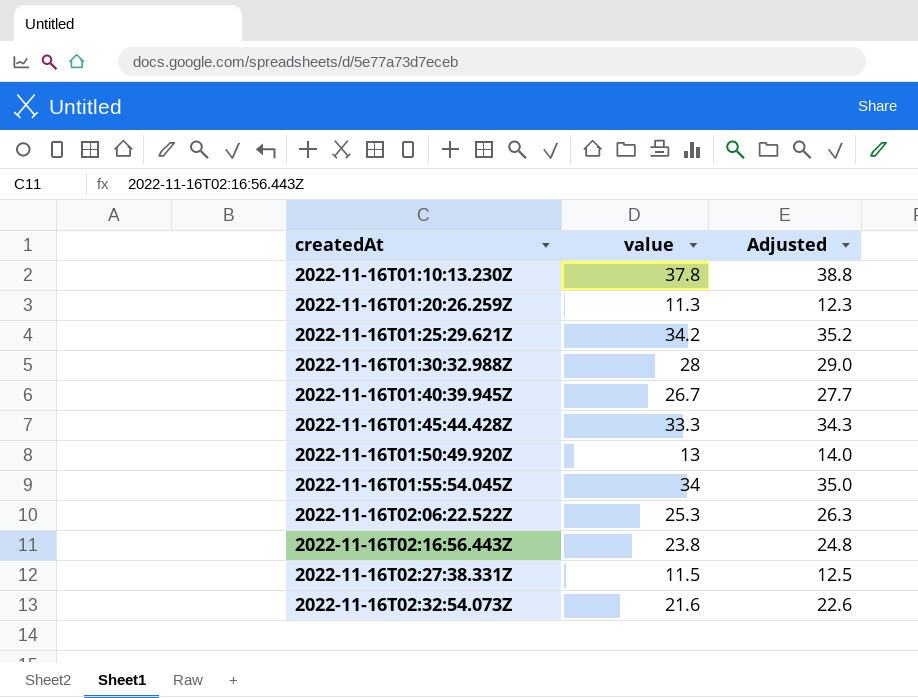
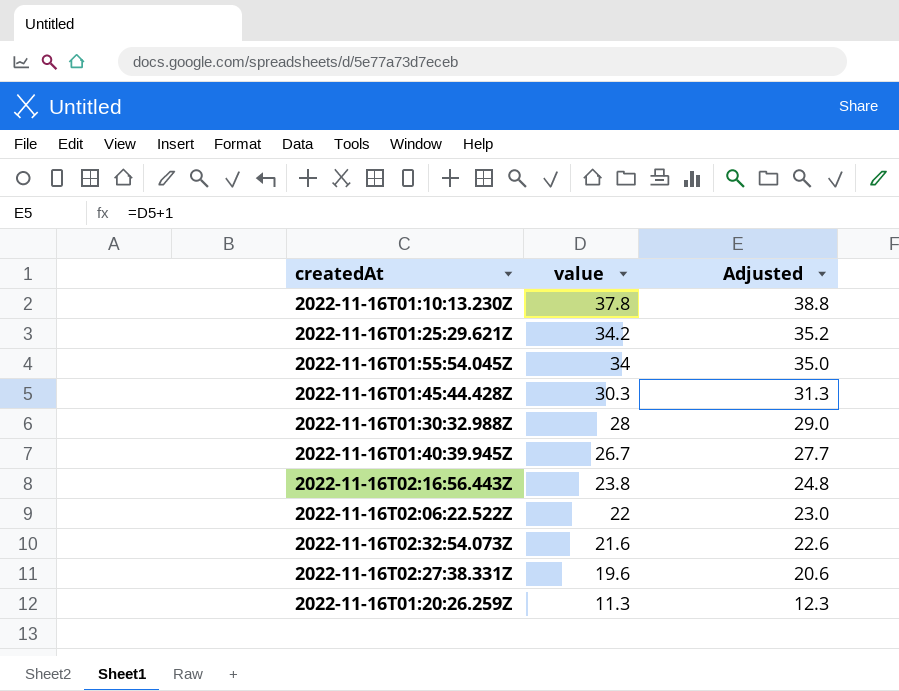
row order: createdAt ascending -> value descending
row 2022-11-16T01:50:49.920Z: 13 | 14.0 -> none
2022-11-16T01:45:44.428Z | value: 33.3 -> 30.3
2022-11-16T01:45:44.428Z | Adjusted: 34.3 -> 31.3
2022-11-16T02:06:22.522Z | value: 25.3 -> 22
2022-11-16T02:06:22.522Z | Adjusted: 26.3 -> 23.0
2022-11-16T02:27:38.331Z | value: 11.5 -> 19.6
2022-11-16T02:27:38.331Z | Adjusted: 12.5 -> 20.6

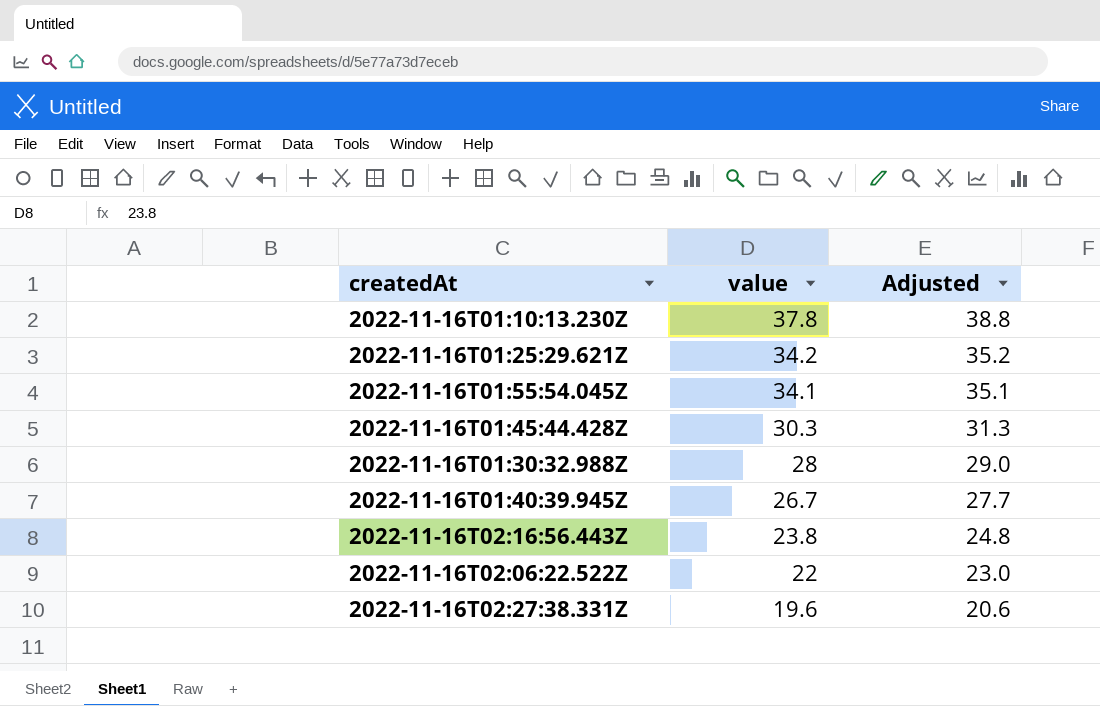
row 2022-11-16T02:32:54.073Z: 21.6 | 22.6 -> none
row 2022-11-16T01:20:26.259Z: 11.3 | 12.3 -> none
2022-11-16T01:55:54.045Z | value: 34 -> 34.1
2022-11-16T01:55:54.045Z | Adjusted: 35.0 -> 35.1

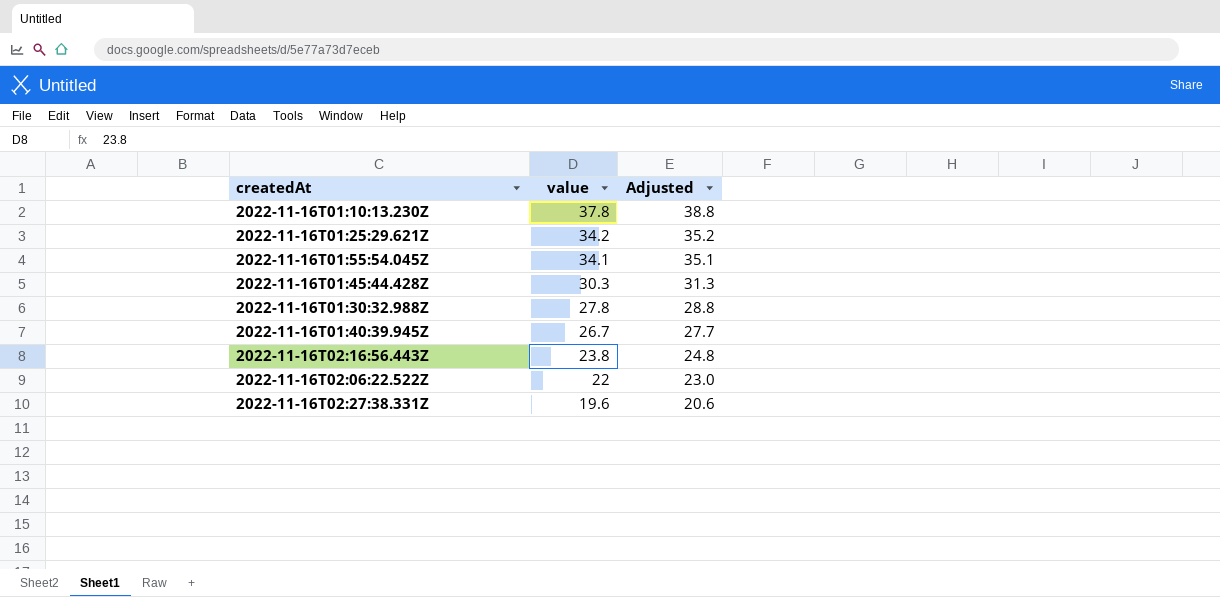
2022-11-16T01:30:32.988Z | value: 28 -> 27.8
2022-11-16T01:30:32.988Z | Adjusted: 29.0 -> 28.8

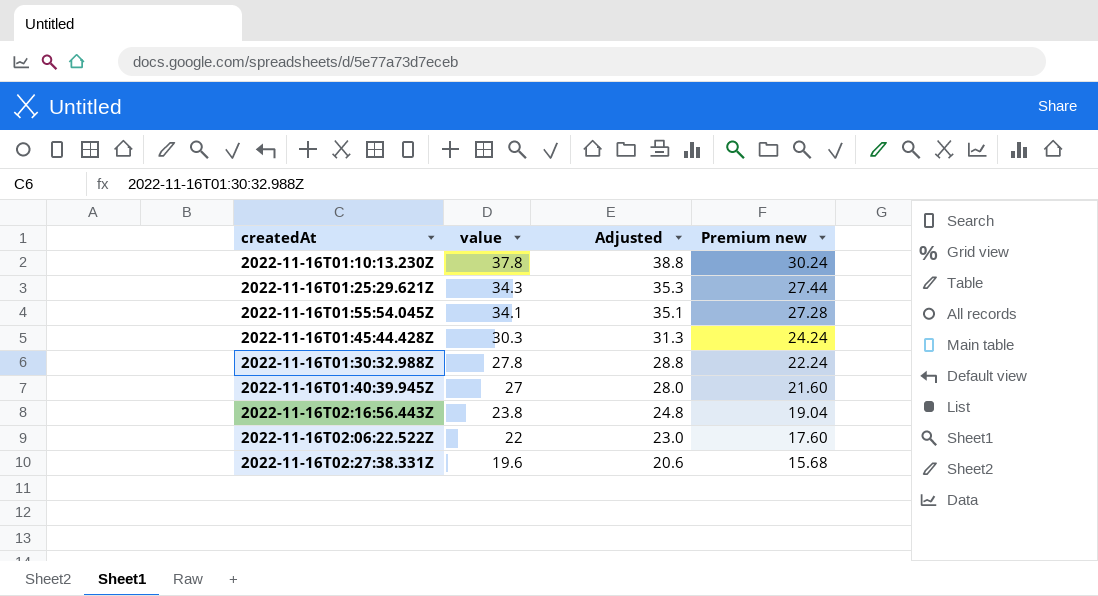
column Premium new | formula: none -> [value] * 0.8
2022-11-16T01:25:29.621Z | value: 34.2 -> 34.3
2022-11-16T01:25:29.621Z | Adjusted: 35.2 -> 35.3
2022-11-16T01:40:39.945Z | value: 26.7 -> 27
2022-11-16T01:40:39.945Z | Adjusted: 27.7 -> 28.0

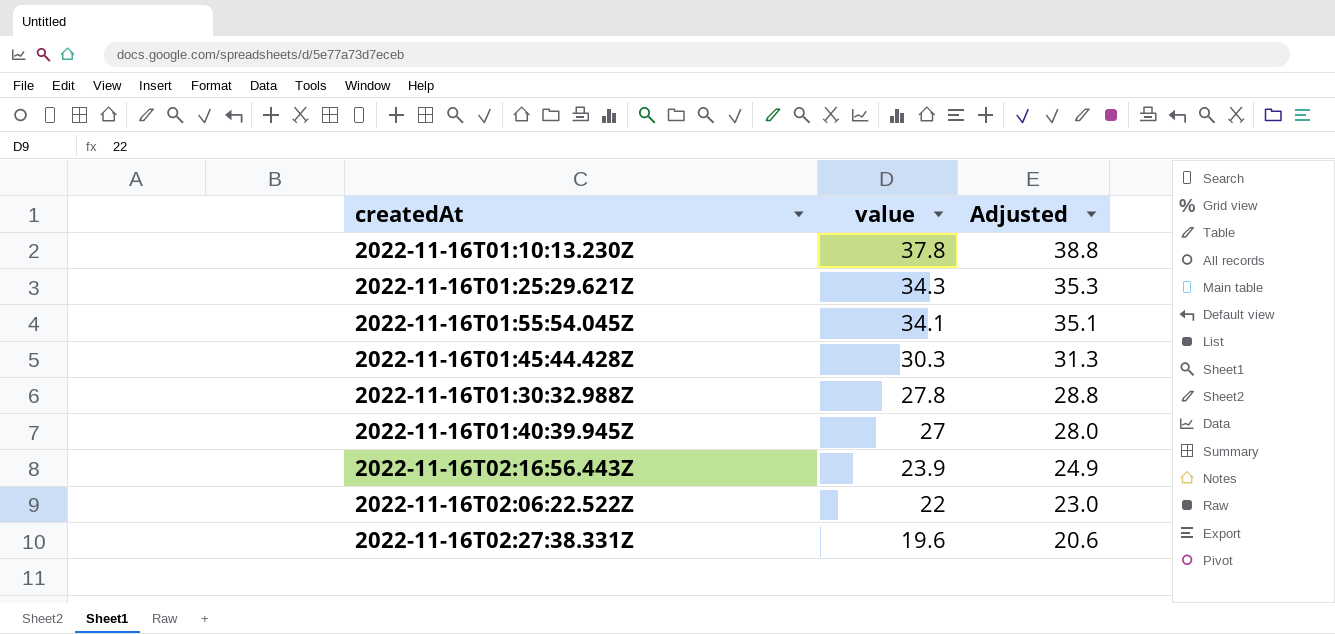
column Premium new | formula: [value] * 0.8 -> none
2022-11-16T02:16:56.443Z | value: 23.8 -> 23.9
2022-11-16T02:16:56.443Z | Adjusted: 24.8 -> 24.9

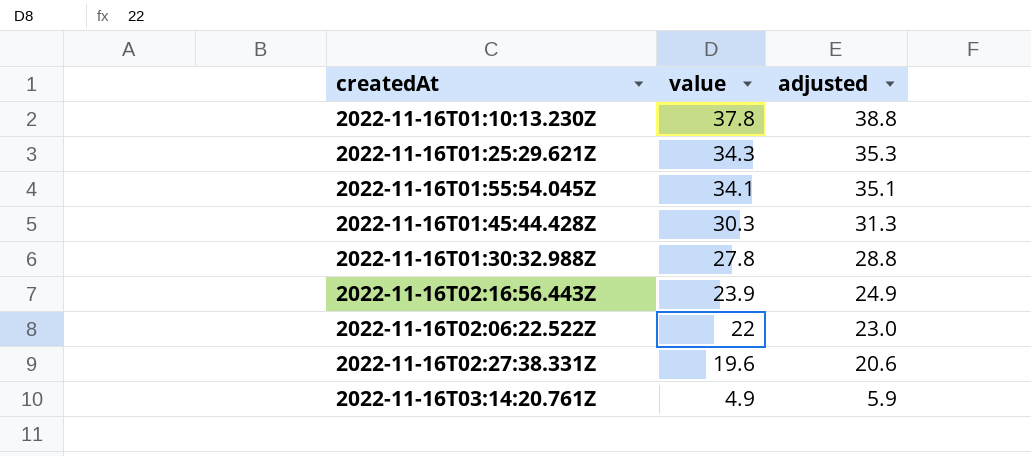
column name: Adjusted -> adjusted
row 2022-11-16T01:40:39.945Z: 27 | 28.0 -> none
row 2022-11-16T03:14:20.761Z: none -> 4.9 | 5.9

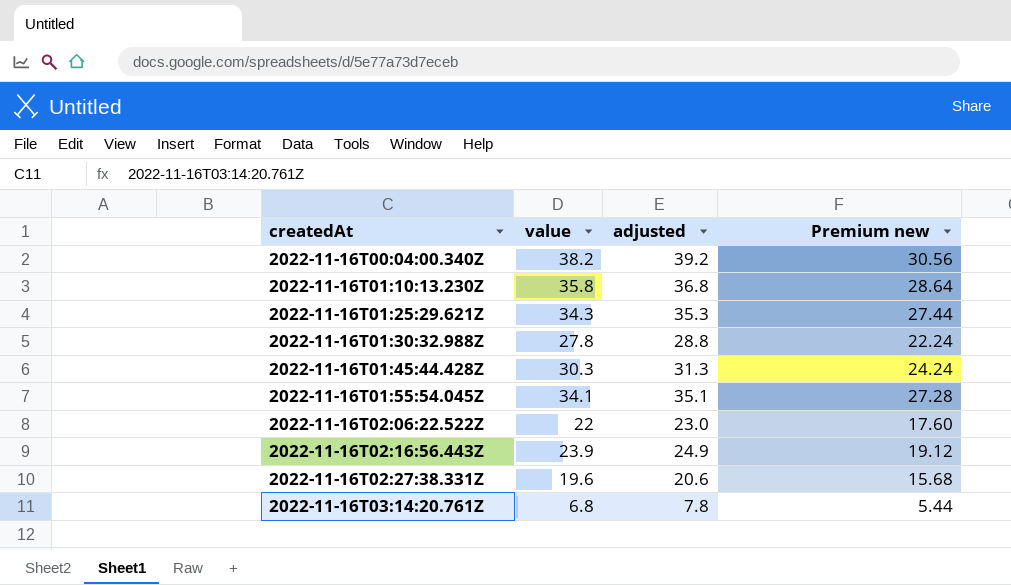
row order: value descending -> createdAt ascending
column Premium new | formula: none -> [value] * 0.8
row 2022-11-16T00:04:00.340Z: none -> 38.2 | 39.2 | 30.56
2022-11-16T01:10:13.230Z | value: 37.8 -> 35.8
2022-11-16T01:10:13.230Z | adjusted: 38.8 -> 36.8
2022-11-16T03:14:20.761Z | value: 4.9 -> 6.8
2022-11-16T03:14:20.761Z | adjusted: 5.9 -> 7.8

